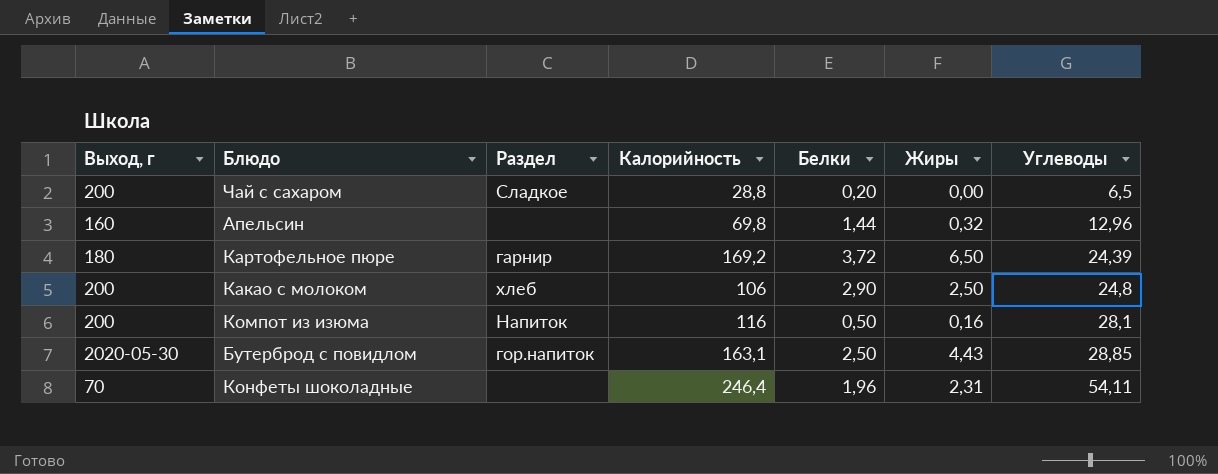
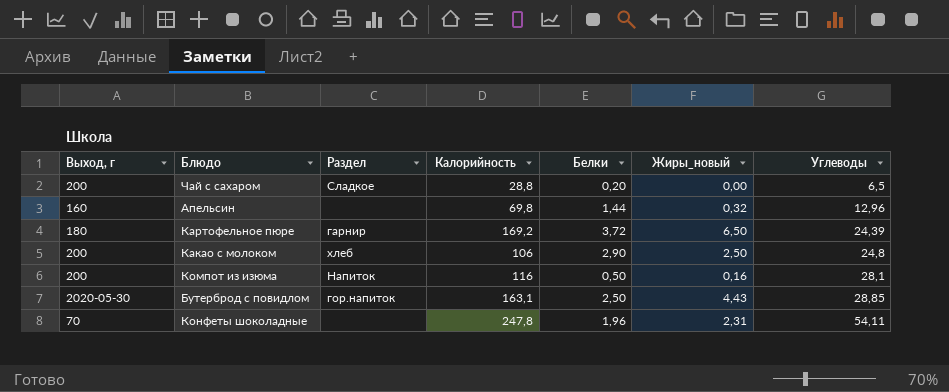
column name: Жиры -> Жиры_новый
Конфеты шоколадные | Калорийность: 246,4 -> 247,8

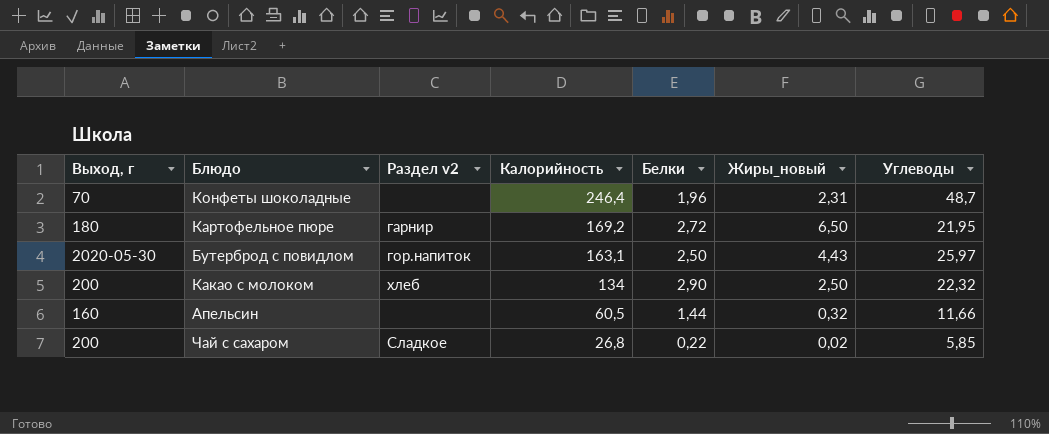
row order: Углеводы ascending -> Калорийность descending
column name: Раздел -> Раздел v2
row Компот из изюма: 200 | Напиток | 116 | 0,50 | 0,16 | 28,1 -> none
Конфеты шоколадные | Калорийность: 247,8 -> 246,4
Конфеты шоколадные | Углеводы: 54,11 -> 48,7
Картофельное пюре | Белки: 3,72 -> 2,72
Картофельное пюре | Углеводы: 24,39 -> 21,95
Бутерброд с повидлом | Углеводы: 28,85 -> 25,97
Какао с молоком | Калорийность: 106 -> 134
Какао с молоком | Углеводы: 24,8 -> 22,32
Апельсин | Калорийность: 69,8 -> 60,5
Апельсин | Углеводы: 12,96 -> 11,66
Чай с сахаром | Калорийность: 28,8 -> 26,8
Чай с сахаром | Белки: 0,20 -> 0,22
Чай с сахаром | Жиры_новый: 0,00 -> 0,02
Чай с сахаром | Углеводы: 6,5 -> 5,85

